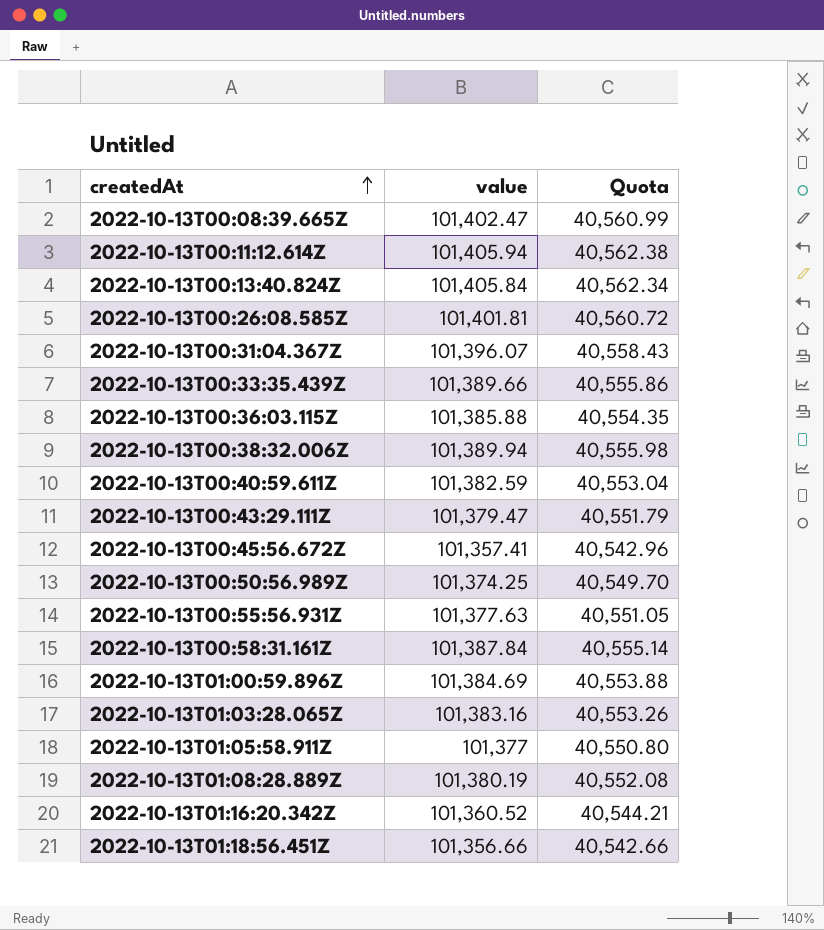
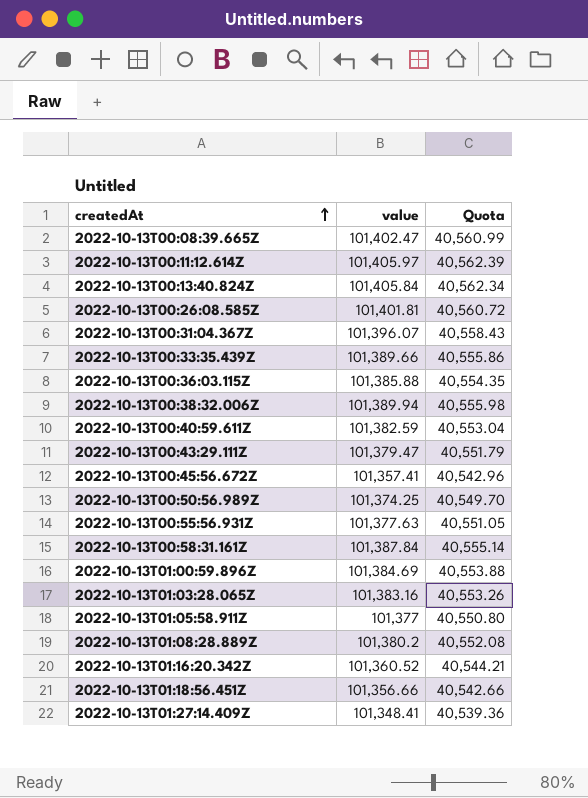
2022-10-13T00:11:12.614Z | value: 101,405.94 -> 101,405.97
2022-10-13T00:11:12.614Z | Quota: 40,562.38 -> 40,562.39
2022-10-13T01:08:28.889Z | value: 101,380.19 -> 101,380.2
row 2022-10-13T01:27:14.409Z: none -> 101,348.41 | 40,539.36

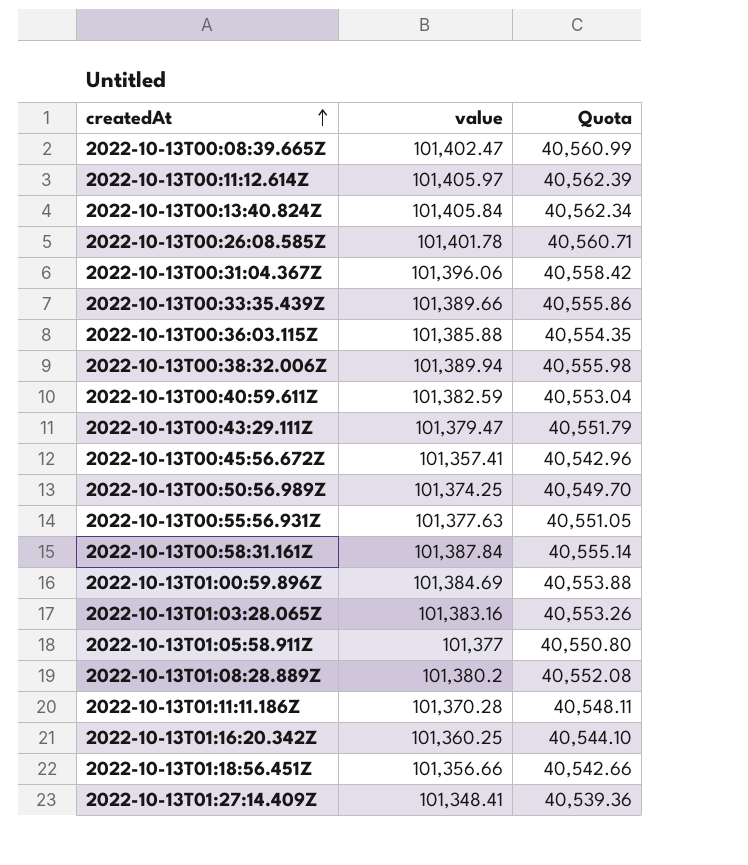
2022-10-13T00:26:08.585Z | value: 101,401.81 -> 101,401.78
2022-10-13T00:26:08.585Z | Quota: 40,560.72 -> 40,560.71
2022-10-13T00:31:04.367Z | value: 101,396.07 -> 101,396.06
2022-10-13T00:31:04.367Z | Quota: 40,558.43 -> 40,558.42
row 2022-10-13T01:11:11.186Z: none -> 101,370.28 | 40,548.11
2022-10-13T01:16:20.342Z | value: 101,360.52 -> 101,360.25
2022-10-13T01:16:20.342Z | Quota: 40,544.21 -> 40,544.10

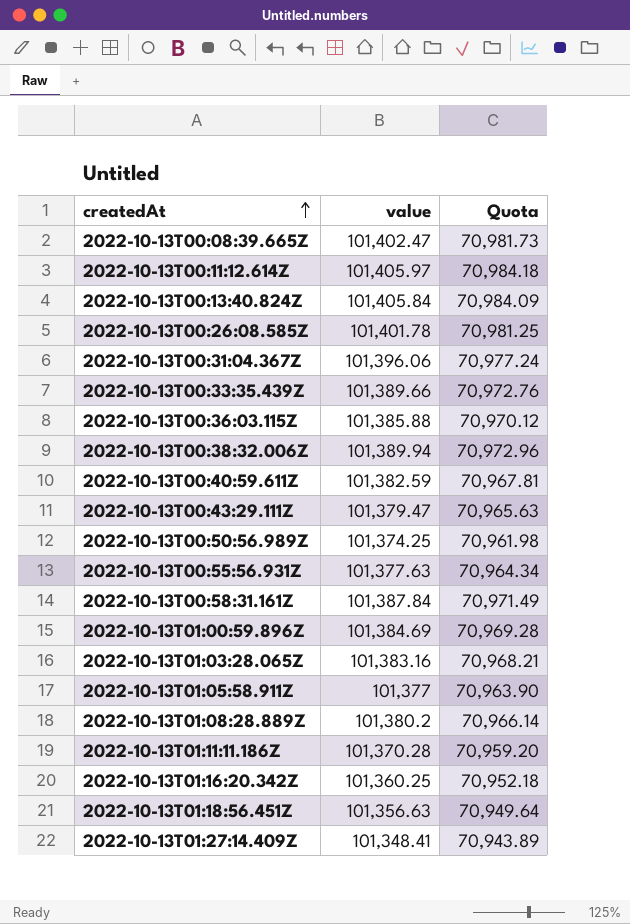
column Quota | formula: [value] * 0.4 -> [value] * 0.7
row 2022-10-13T00:45:56.672Z: 101,357.41 | 40,542.96 -> none
2022-10-13T01:18:56.451Z | value: 101,356.66 -> 101,356.63

